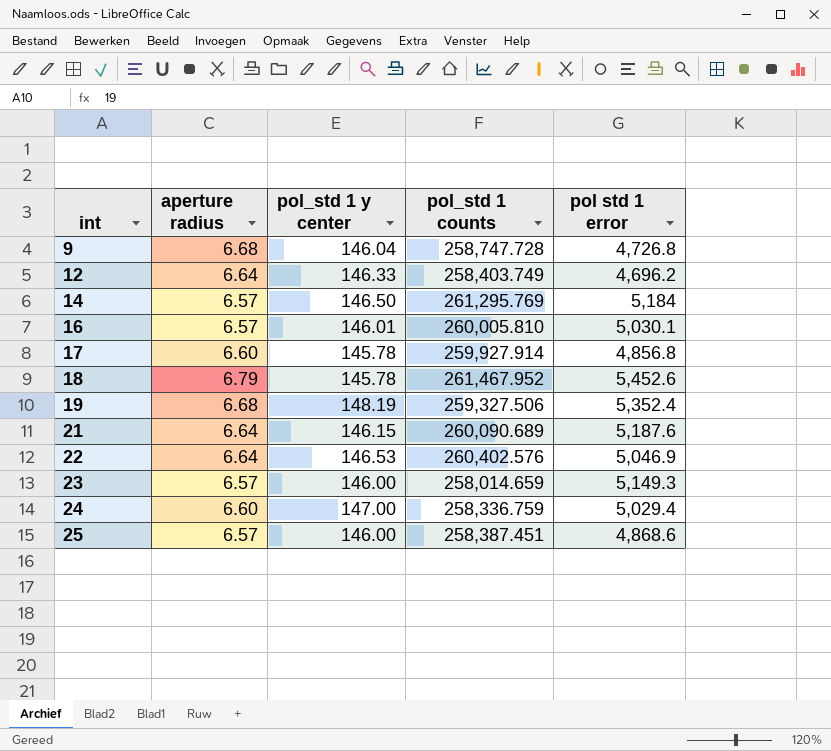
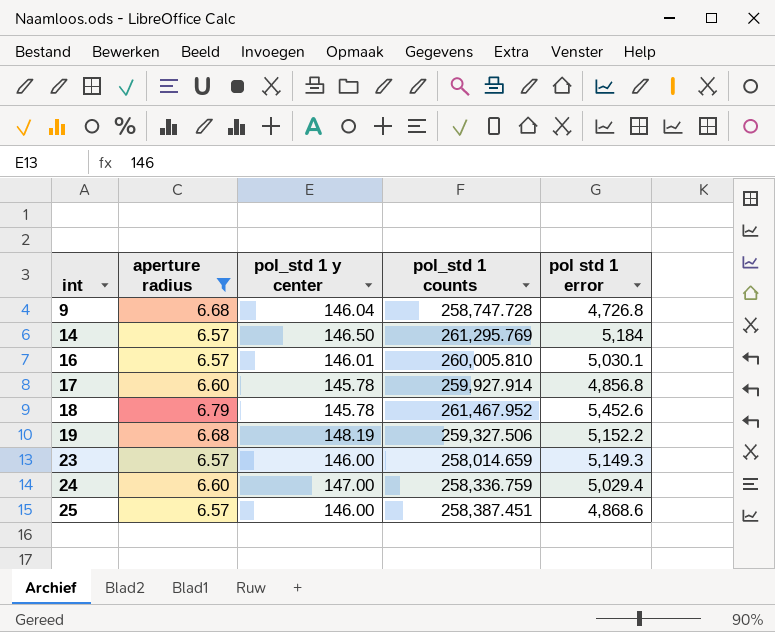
filter: none -> aperture radius != 6.64
19 | pol std 1 error: 5,352.4 -> 5,152.2

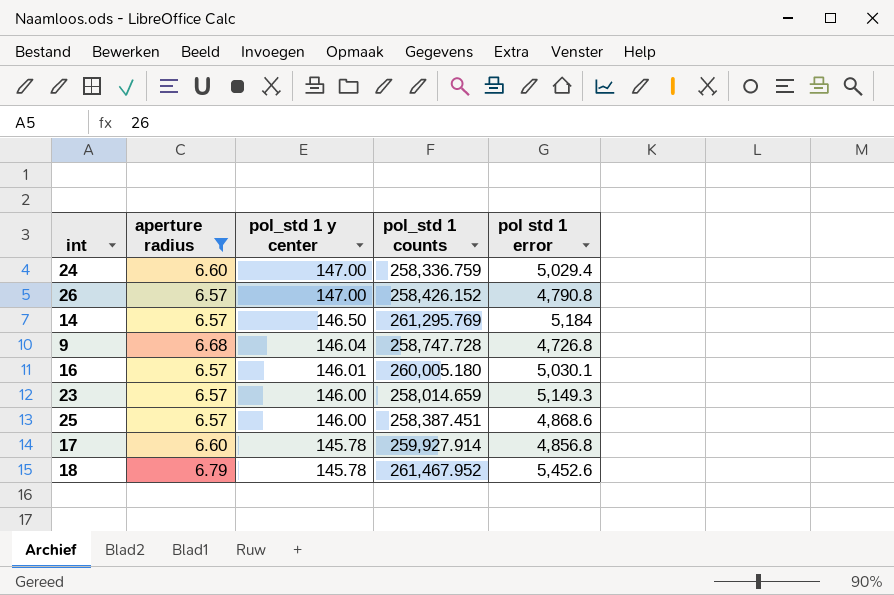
row order: int ascending -> pol_std 1 y center descending
row 19: 6.68 | 148.19 | 259,327.506 | 5,152.2 -> none
row 26: none -> 6.57 | 147.00 | 258,426.152 | 4,790.8
16 | pol_std 1 counts: 260,005.810 -> 260,005.180

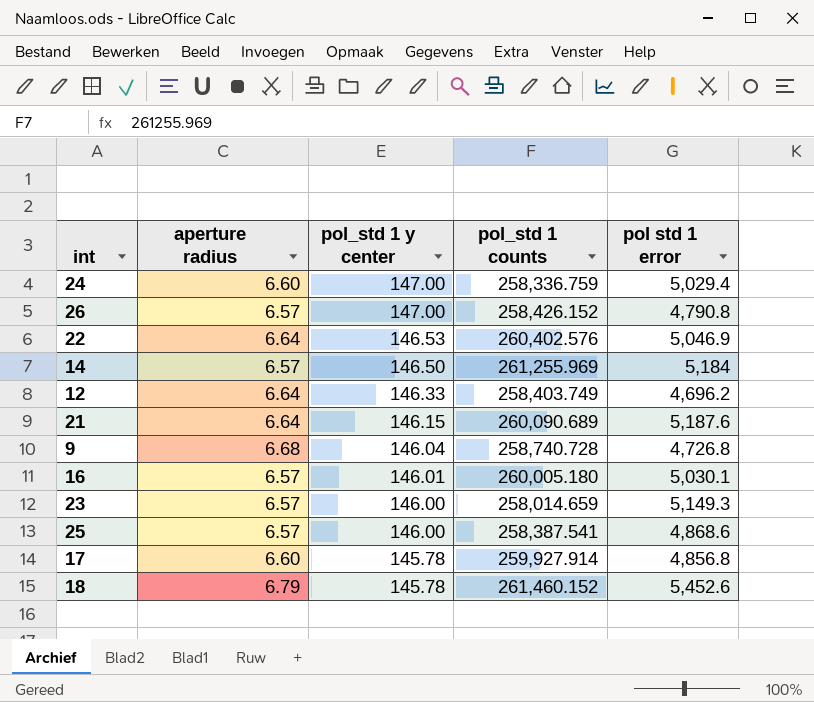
filter: aperture radius != 6.64 -> none
14 | pol_std 1 counts: 261,295.769 -> 261,255.969
9 | pol_std 1 counts: 258,747.728 -> 258,740.728
25 | pol_std 1 counts: 258,387.451 -> 258,387.541
18 | pol_std 1 counts: 261,467.952 -> 261,460.152

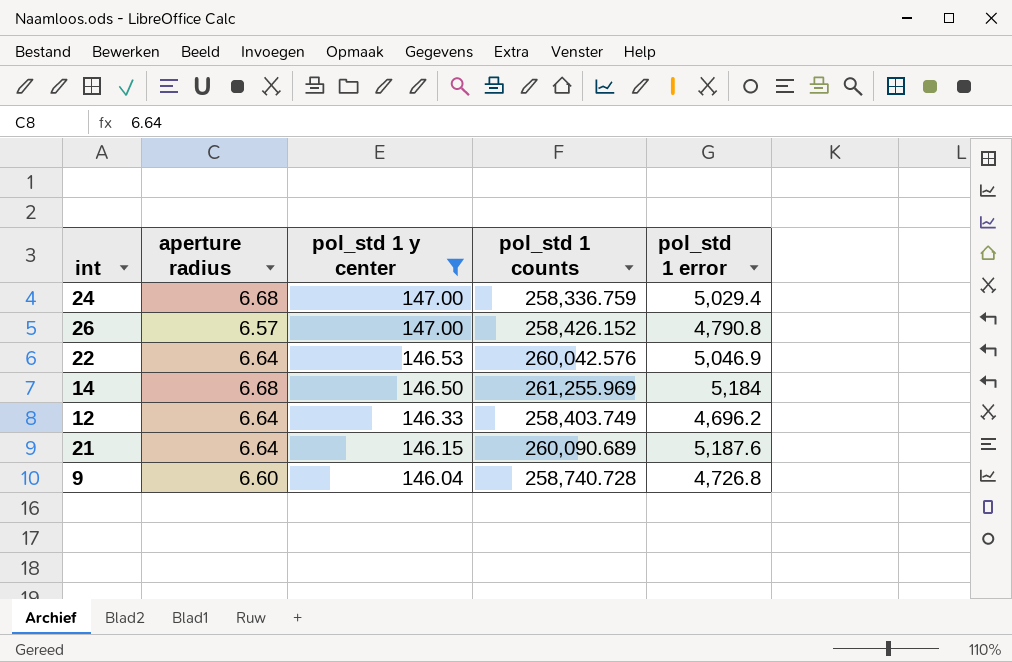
filter: none -> pol_std 1 y center >= 146.04
column name: pol std 1 error -> pol_std 1 error
24 | aperture radius: 6.60 -> 6.68
22 | pol_std 1 counts: 260,402.576 -> 260,042.576
14 | aperture radius: 6.57 -> 6.68
9 | aperture radius: 6.68 -> 6.60

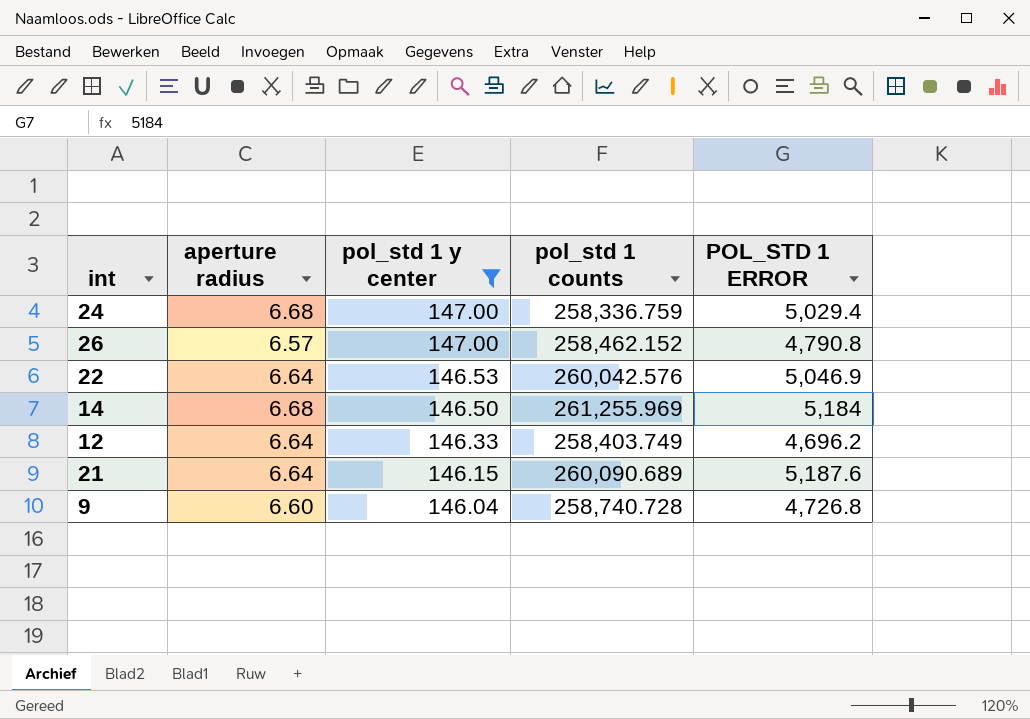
column name: pol_std 1 error -> POL_STD 1 ERROR
26 | pol_std 1 counts: 258,426.152 -> 258,462.152

